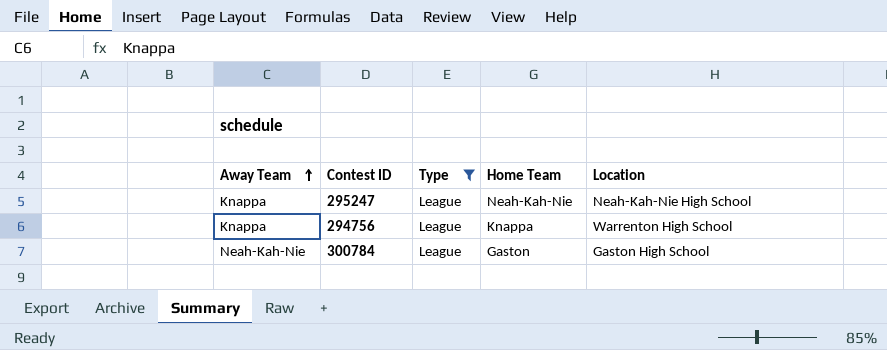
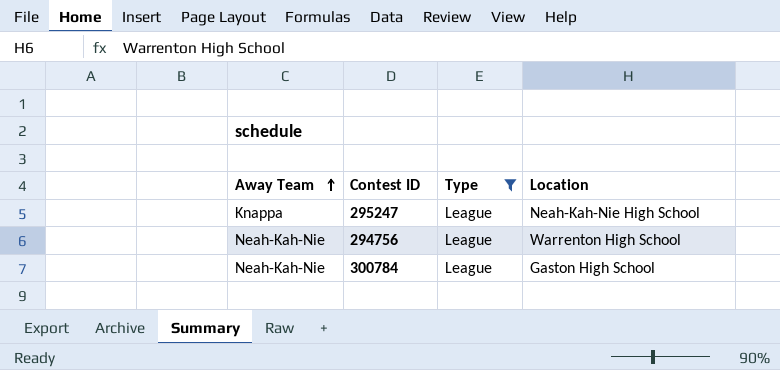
column Home Team | position: 4 -> none
294756 | Away Team: Knappa -> Neah-Kah-Nie

